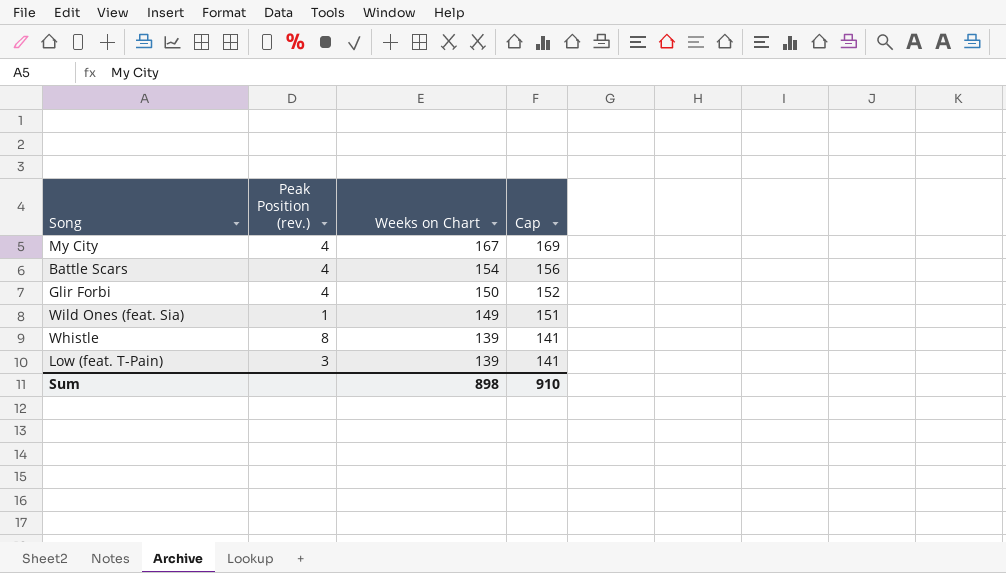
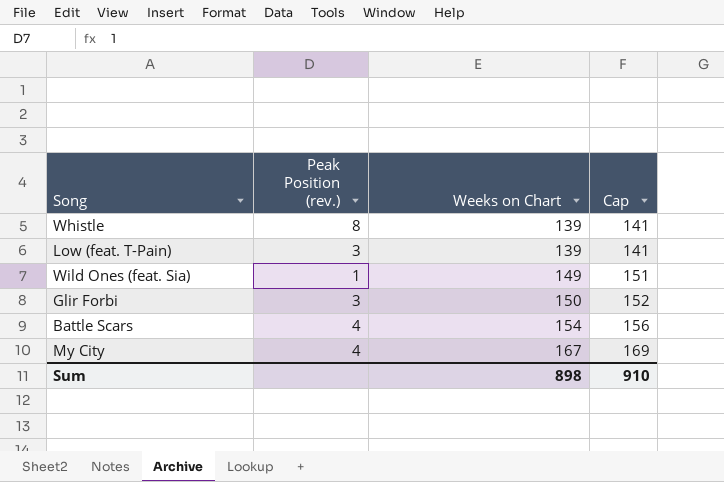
row order: Weeks on Chart descending -> Weeks on Chart ascending
Glir Forbi | Peak Position (rev.): 4 -> 3

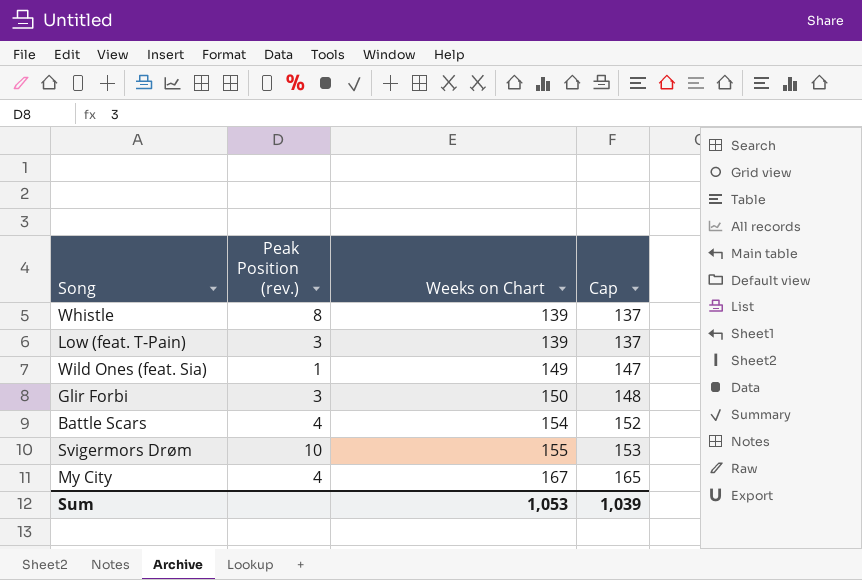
column Cap | formula: [Weeks on Chart] + 2 -> [Weeks on Chart] - 2
row Svigermors Drøm: none -> 10 | 155 | 153
Sum | Weeks on Chart: 898 -> 1,053
Sum | Cap: 910 -> 1,039

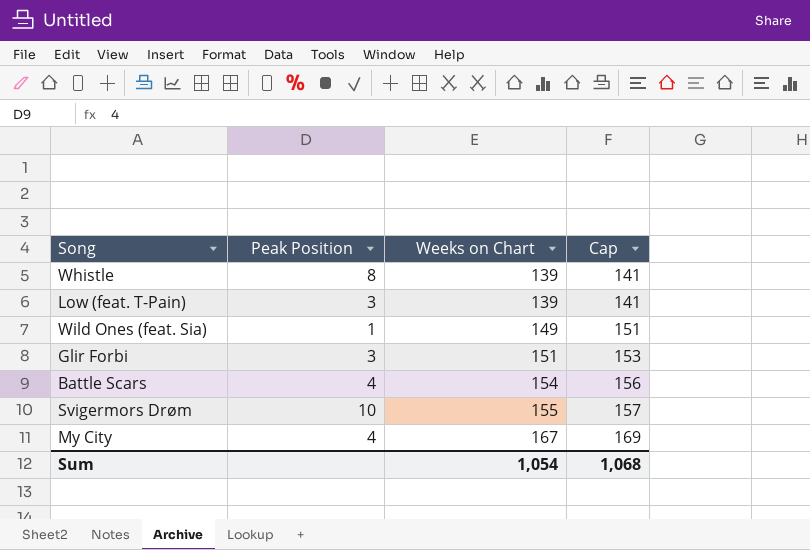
column name: Peak Position (rev.) -> Peak Position
column Cap | formula: [Weeks on Chart] - 2 -> [Weeks on Chart] + 2
Glir Forbi | Weeks on Chart: 150 -> 151
Sum | Weeks on Chart: 1,053 -> 1,054
Sum | Cap: 1,039 -> 1,068

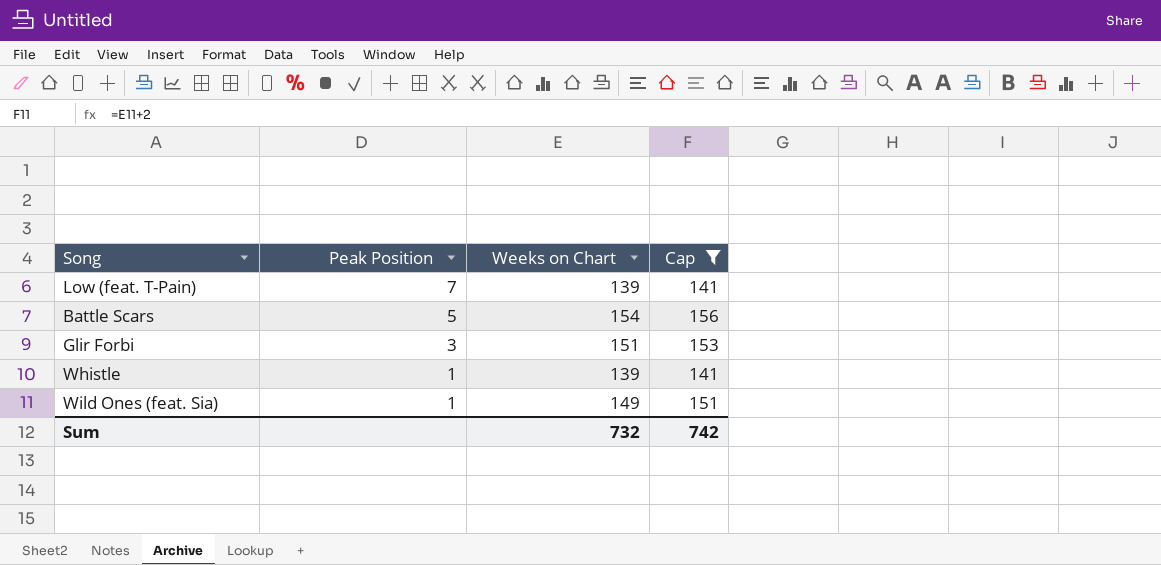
filter: none -> Cap <= 156
row order: Weeks on Chart ascending -> Peak Position descending
Low (feat. T-Pain) | Peak Position: 3 -> 7
Battle Scars | Peak Position: 4 -> 5
Whistle | Peak Position: 8 -> 1
Sum | Weeks on Chart: 1,054 -> 732
Sum | Cap: 1,068 -> 742

